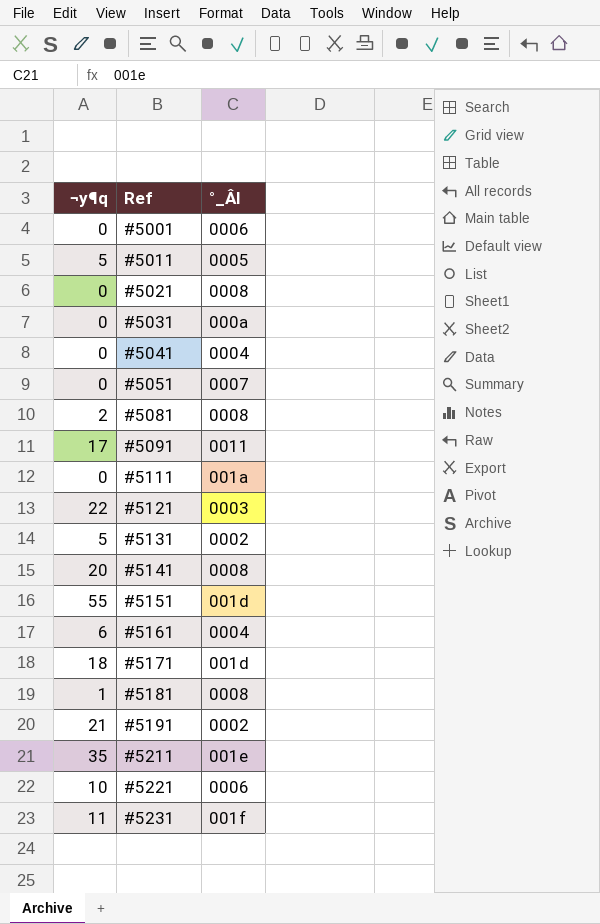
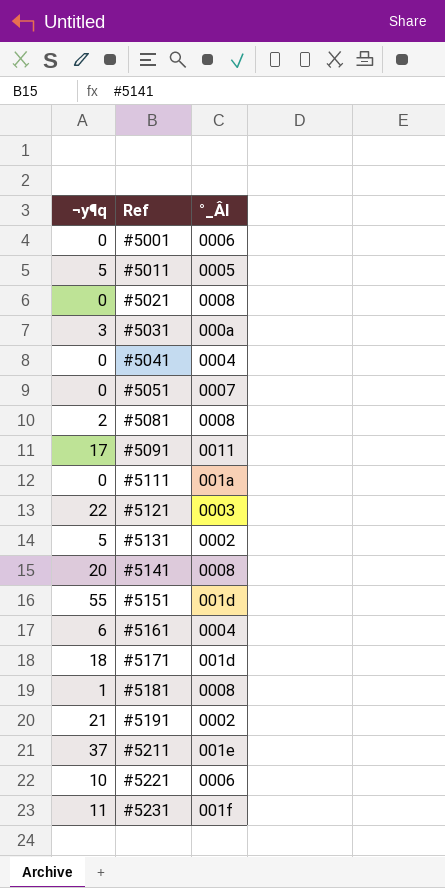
#5031 | ¬y¶q: 0 -> 3
#5211 | ¬y¶q: 35 -> 37

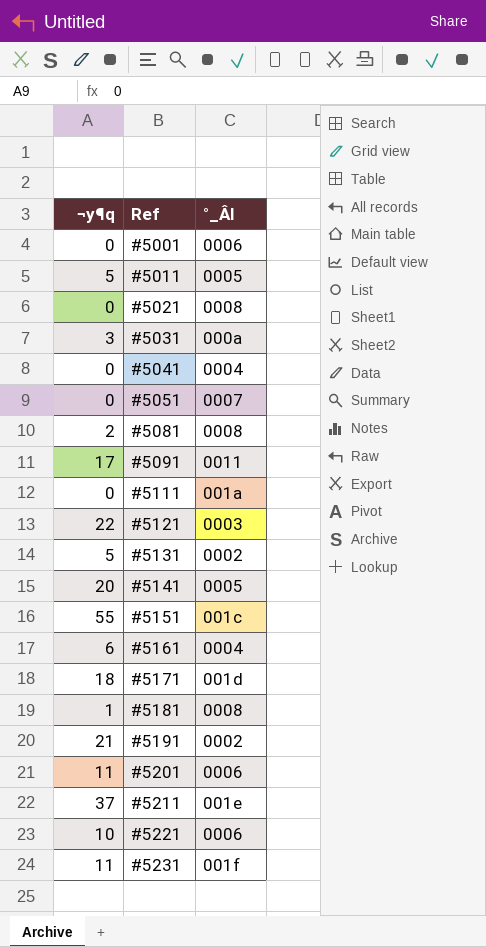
#5141 | °_ÂI: 0008 -> 0005
#5151 | °_ÂI: 001d -> 001c
row #5201: none -> 11 | 0006

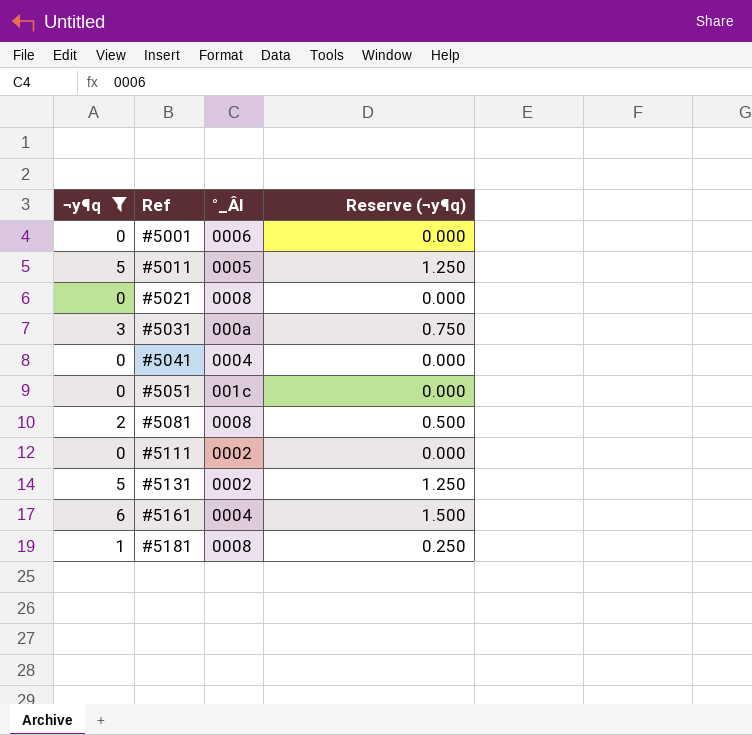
filter: none -> ¬y¶q <= 6
column Reserve (¬y¶q) | formula: none -> [¬y¶q] * 0.25
#5051 | °_ÂI: 0007 -> 001c
#5111 | °_ÂI: 001a -> 0002

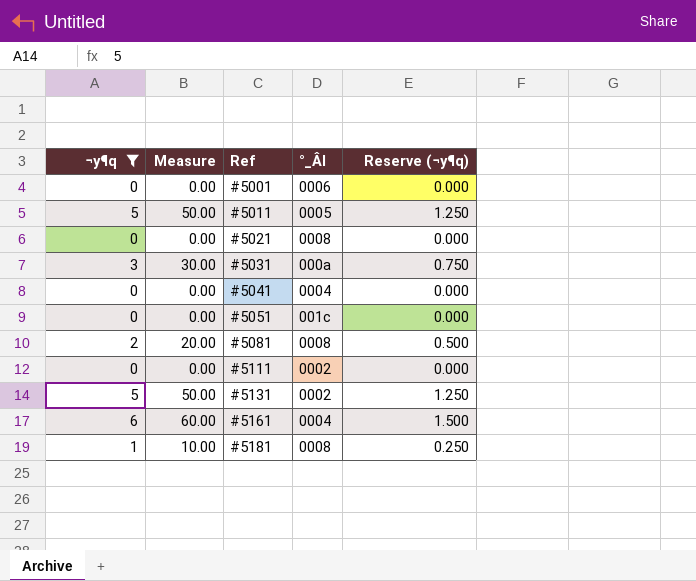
column Measure | formula: none -> [¬y¶q] * 10

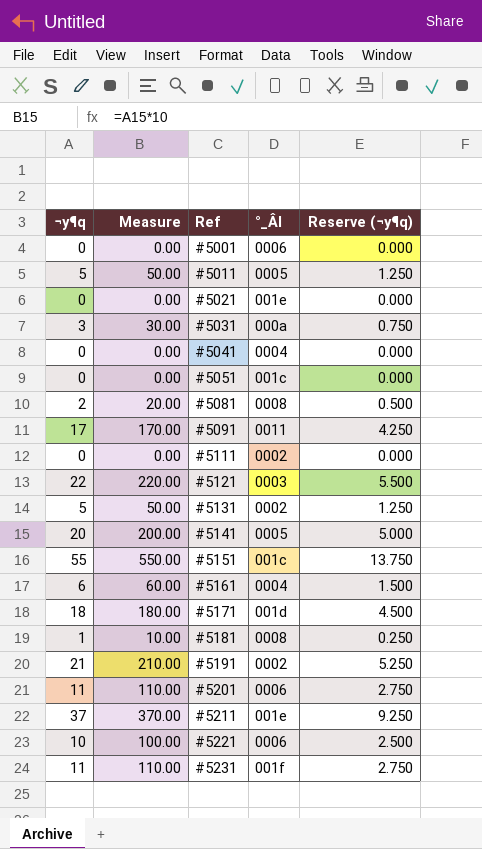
filter: ¬y¶q <= 6 -> none
#5021 | °_ÂI: 0008 -> 001e

